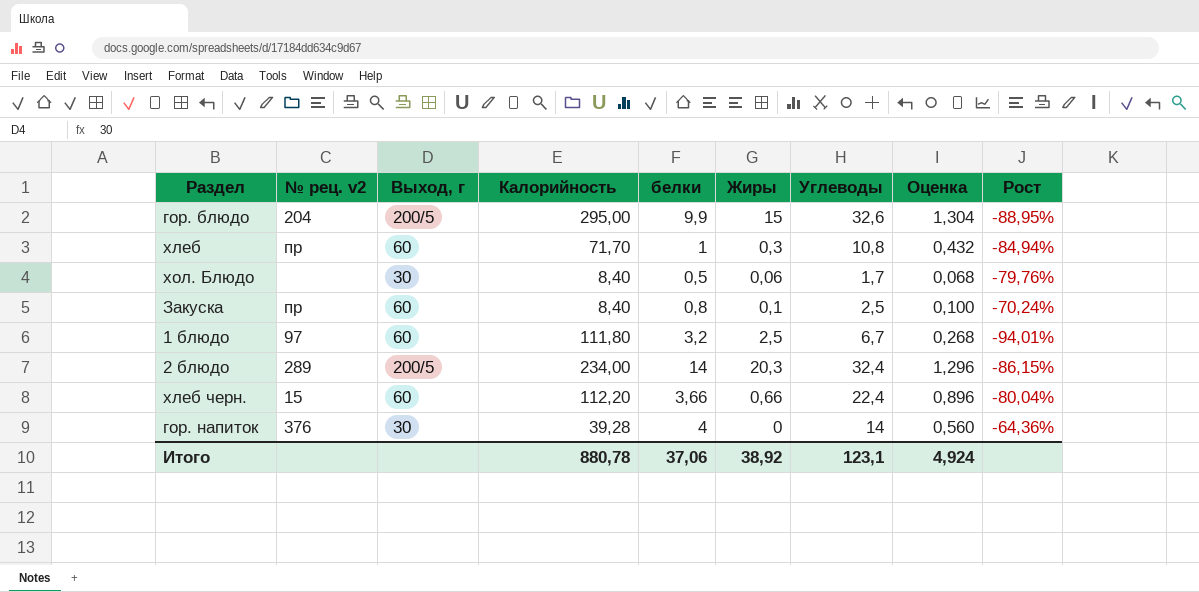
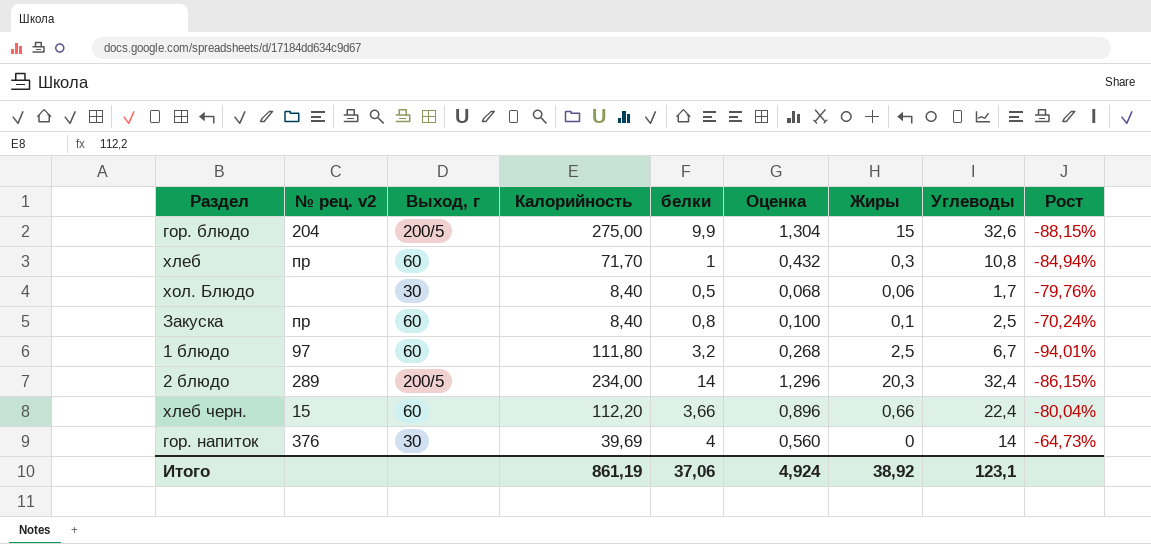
column Оценка | position: 8 -> 6
гор. блюдо | Калорийность: 295,00 -> 275,00
гор. блюдо | Рост: -88,95% -> -88,15%
гор. напиток | Калорийность: 39,28 -> 39,69
гор. напиток | Рост: -64,36% -> -64,73%
Итого | Калорийность: 880,78 -> 861,19

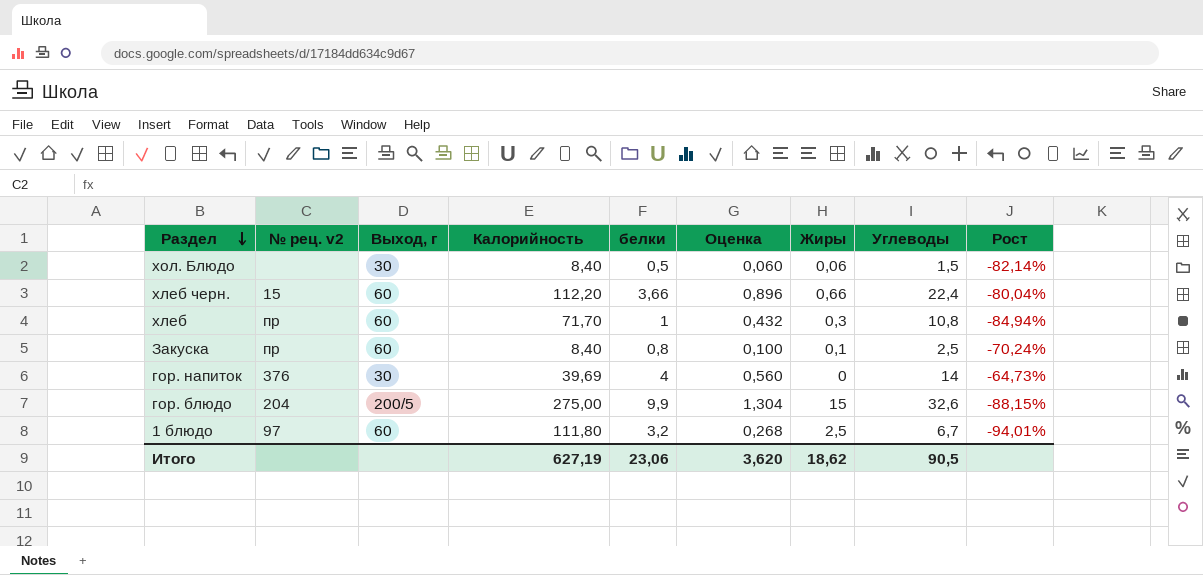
row order: none -> Раздел descending
row 2 блюдо: 289 | 200/5 | 234,00 | 14 | 1,296 | 20,3 | 32,4 | -86,15% -> none
хол. Блюдо | Оценка: 0,068 -> 0,060
хол. Блюдо | Углеводы: 1,7 -> 1,5
хол. Блюдо | Рост: -79,76% -> -82,14%
Итого | Калорийность: 861,19 -> 627,19
Итого | белки: 37,06 -> 23,06
Итого | Оценка: 4,924 -> 3,620
Итого | Жиры: 38,92 -> 18,62
Итого | Углеводы: 123,1 -> 90,5

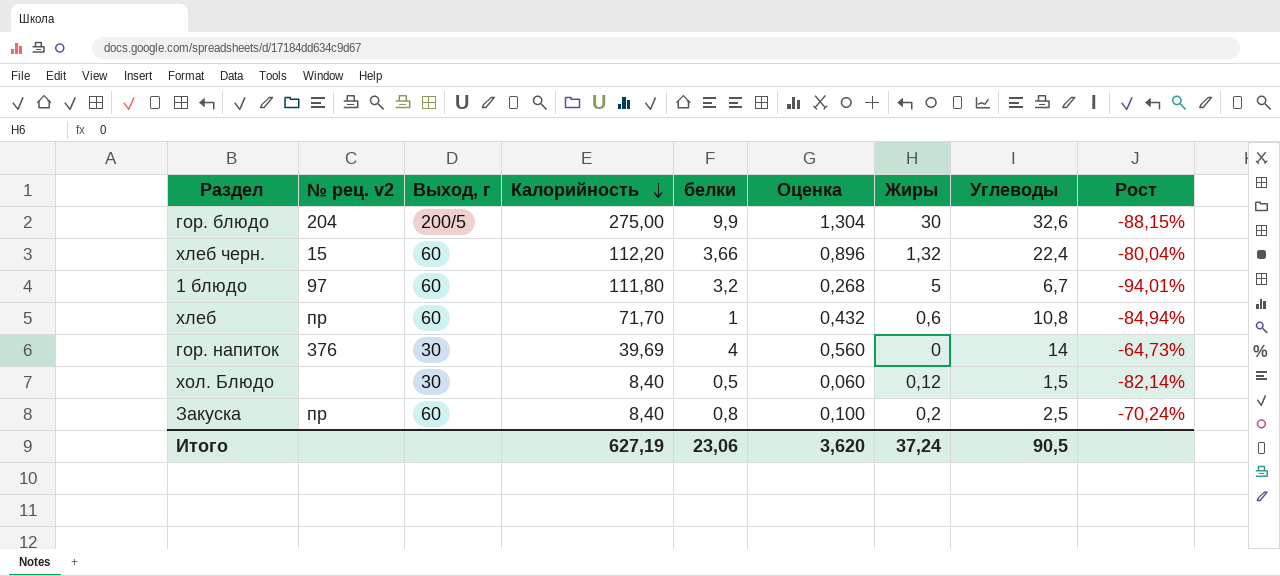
row order: Раздел descending -> Калорийность descending
гор. блюдо | Жиры: 15 -> 30
хлеб черн. | Жиры: 0,66 -> 1,32
1 блюдо | Жиры: 2,5 -> 5
хлеб | Жиры: 0,3 -> 0,6
хол. Блюдо | Жиры: 0,06 -> 0,12
Закуска | Жиры: 0,1 -> 0,2
Итого | Жиры: 18,62 -> 37,24

